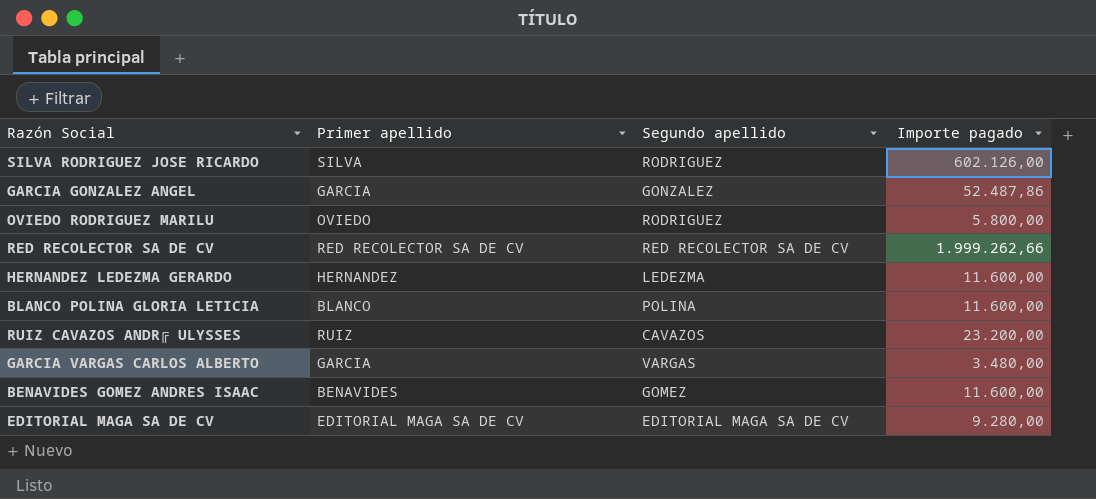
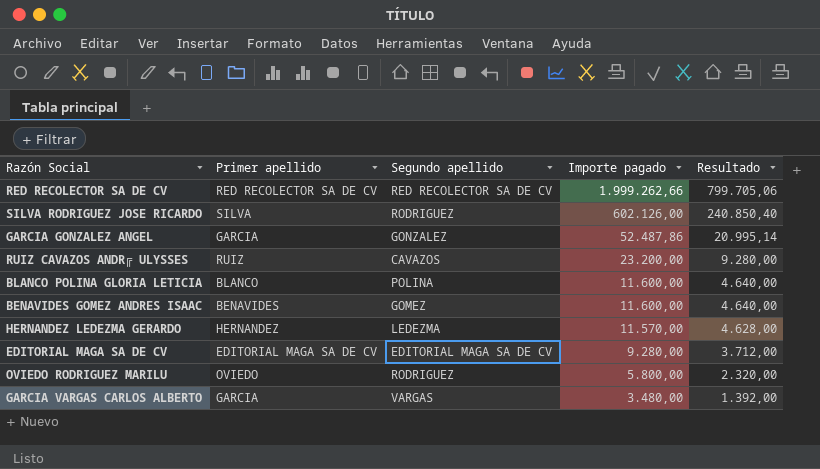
row order: none -> Importe pagado descending
column Resultado | formula: none -> [Importe pagado] * 0,4
HERNANDEZ LEDEZMA GERARDO | Importe pagado: 11.600,00 -> 11.570,00

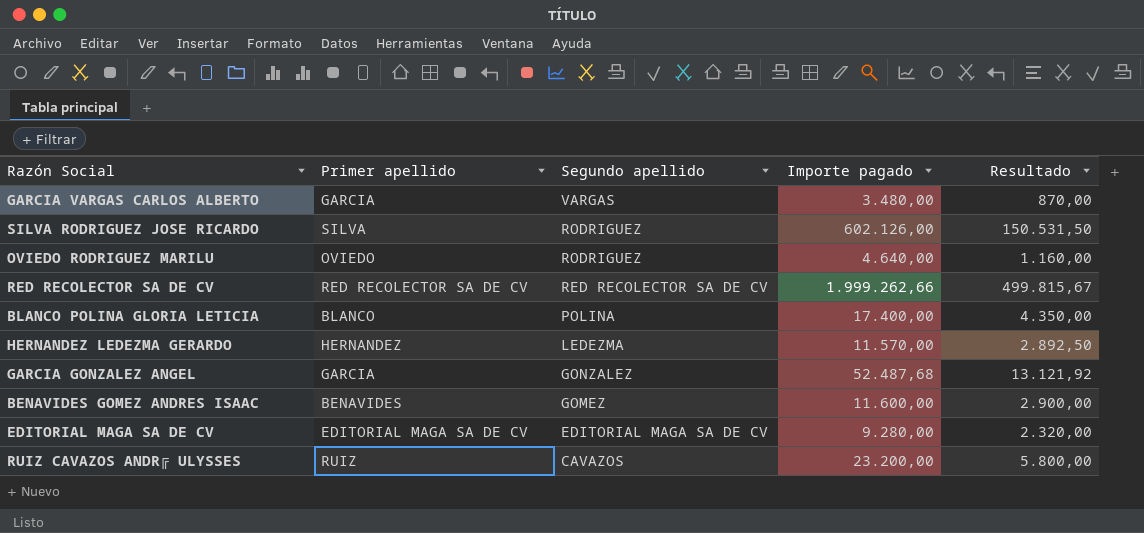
row order: Importe pagado descending -> Segundo apellido descending
column Resultado | formula: [Importe pagado] * 0,4 -> [Importe pagado] * 0,25
OVIEDO RODRIGUEZ MARILU | Importe pagado: 5.800,00 -> 4.640,00
BLANCO POLINA GLORIA LETICIA | Importe pagado: 11.600,00 -> 17.400,00
GARCIA GONZALEZ ANGEL | Importe pagado: 52.487,86 -> 52.487,68

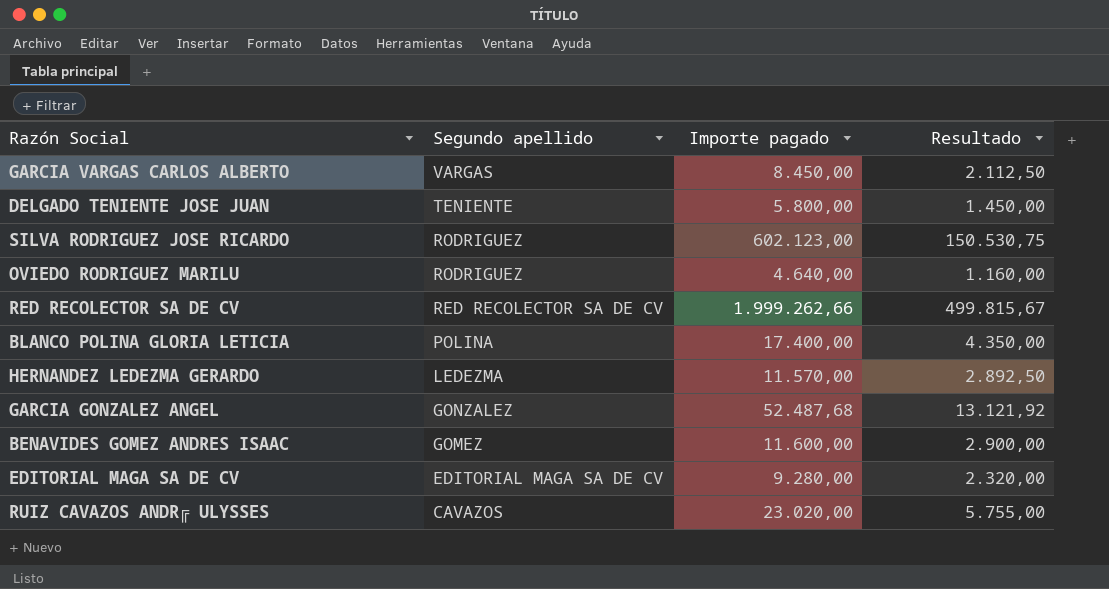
column Primer apellido | position: 2 -> none
GARCIA VARGAS CARLOS ALBERTO | Importe pagado: 3.480,00 -> 8.450,00
GARCIA VARGAS CARLOS ALBERTO | Resultado: 870,00 -> 2.112,50
row DELGADO TENIENTE JOSE JUAN: none -> TENIENTE | 5.800,00 | 1.450,00
SILVA RODRIGUEZ JOSE RICARDO | Importe pagado: 602.126,00 -> 602.123,00
SILVA RODRIGUEZ JOSE RICARDO | Resultado: 150.531,50 -> 150.530,75
RUIZ CAVAZOS ANDR╔ ULYSSES | Importe pagado: 23.200,00 -> 23.020,00
RUIZ CAVAZOS ANDR╔ ULYSSES | Resultado: 5.800,00 -> 5.755,00

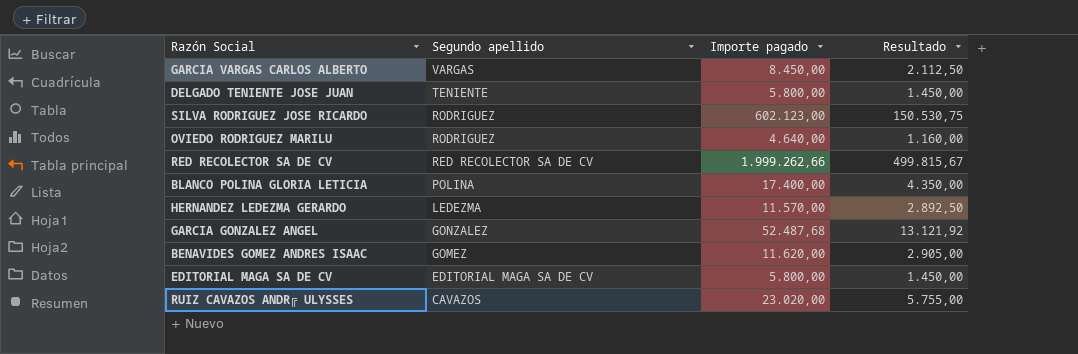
BENAVIDES GOMEZ ANDRES ISAAC | Importe pagado: 11.600,00 -> 11.620,00
BENAVIDES GOMEZ ANDRES ISAAC | Resultado: 2.900,00 -> 2.905,00
EDITORIAL MAGA SA DE CV | Importe pagado: 9.280,00 -> 5.800,00
EDITORIAL MAGA SA DE CV | Resultado: 2.320,00 -> 1.450,00

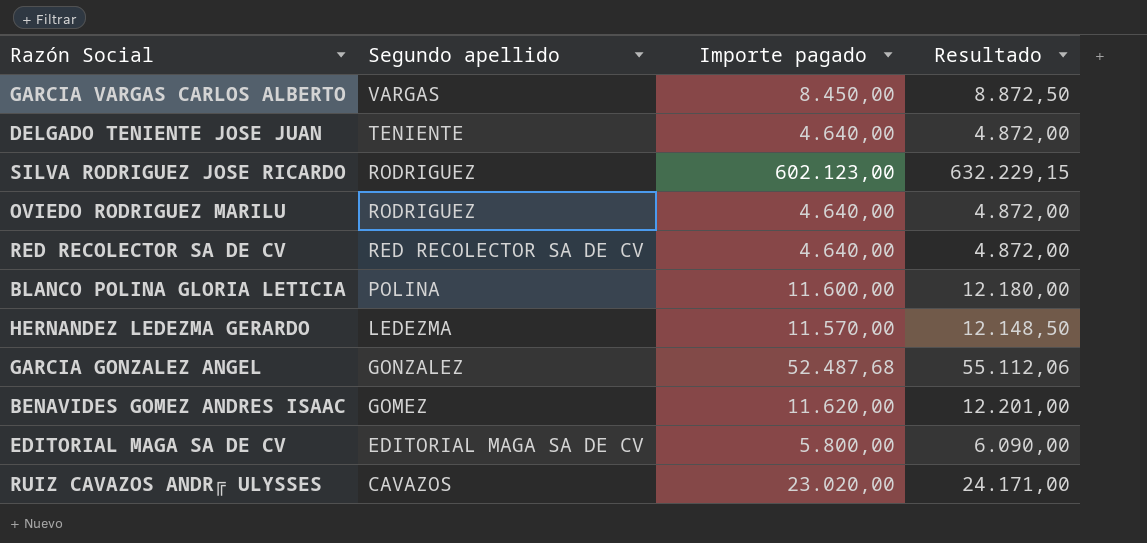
column Resultado | formula: [Importe pagado] * 0,25 -> [Importe pagado] * 1,05
DELGADO TENIENTE JOSE JUAN | Importe pagado: 5.800,00 -> 4.640,00
RED RECOLECTOR SA DE CV | Importe pagado: 1.999.262,66 -> 4.640,00
BLANCO POLINA GLORIA LETICIA | Importe pagado: 17.400,00 -> 11.600,00

